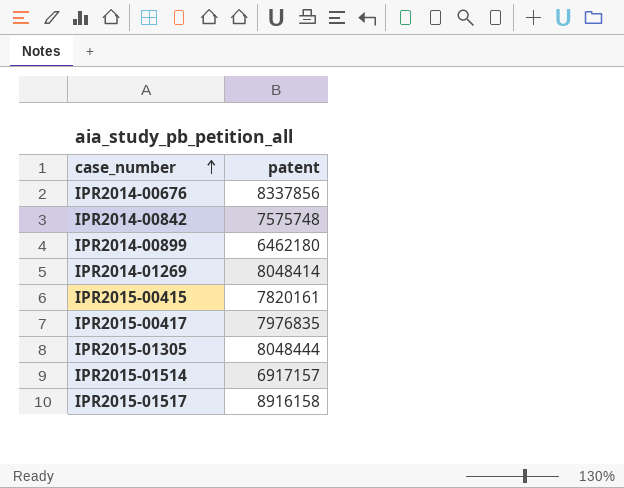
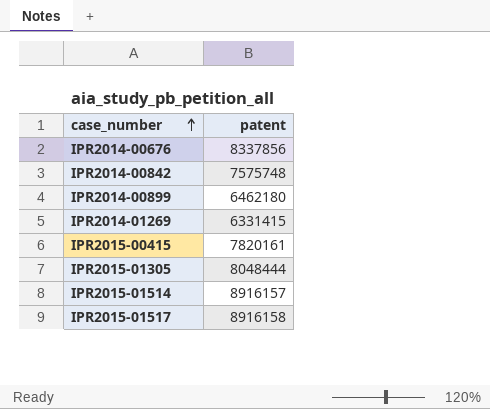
row IPR2015-00417: 7976835 -> none
IPR2014-01269 | patent: 8048414 -> 6331415
IPR2015-01514 | patent: 6917157 -> 8916157

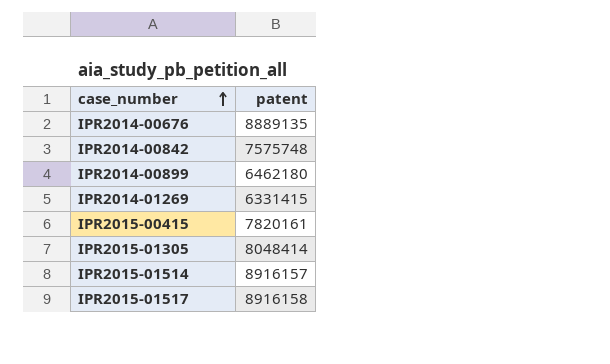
IPR2014-00676 | patent: 8337856 -> 8889135
IPR2015-01305 | patent: 8048444 -> 8048414

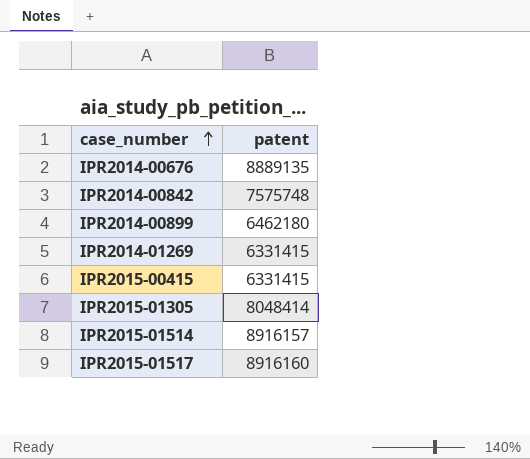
IPR2015-00415 | patent: 7820161 -> 6331415
IPR2015-01517 | patent: 8916158 -> 8916160

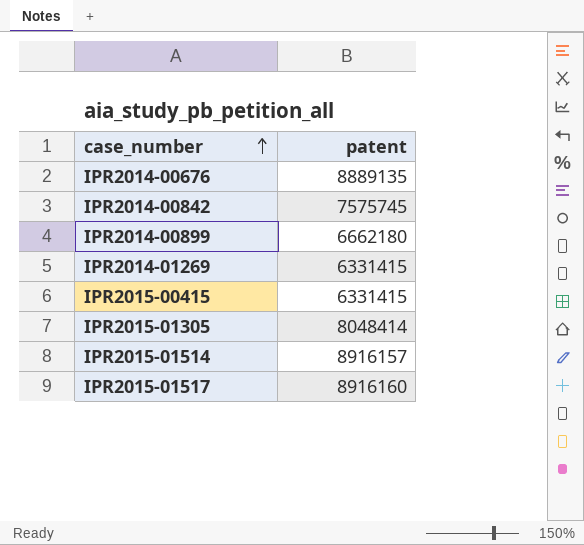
IPR2014-00842 | patent: 7575748 -> 7575745
IPR2014-00899 | patent: 6462180 -> 6662180

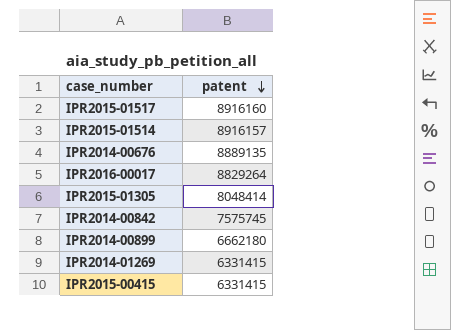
row order: case_number ascending -> patent descending
row IPR2016-00017: none -> 8829264

